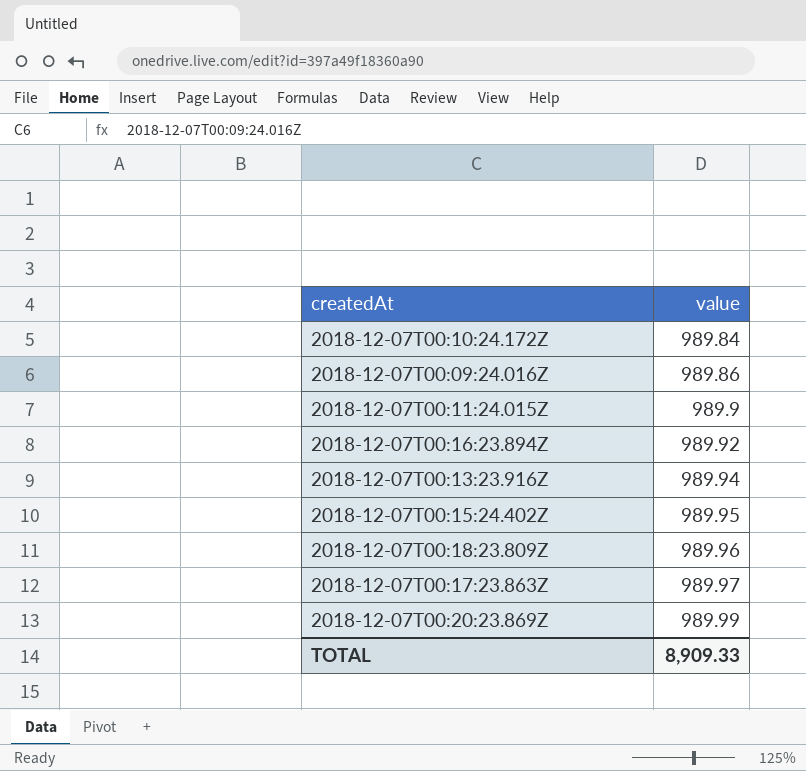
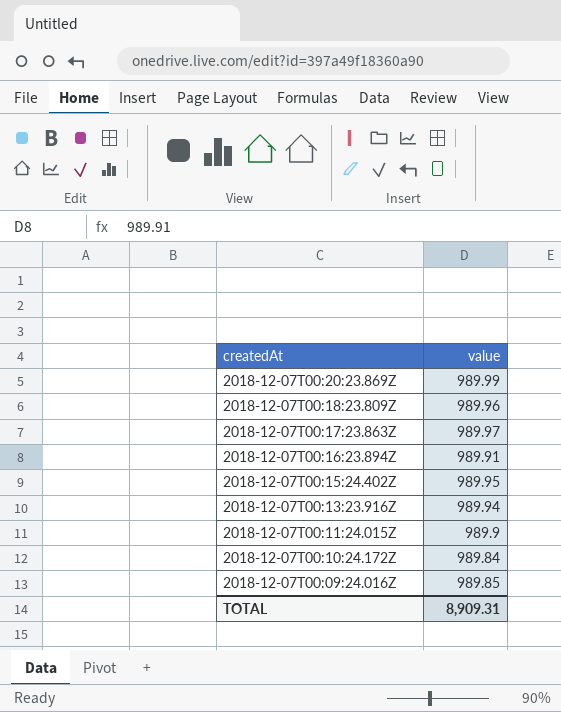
row order: value ascending -> createdAt descending
2018-12-07T00:16:23.894Z | value: 989.92 -> 989.91
2018-12-07T00:09:24.016Z | value: 989.86 -> 989.85
TOTAL | value: 8,909.33 -> 8,909.31

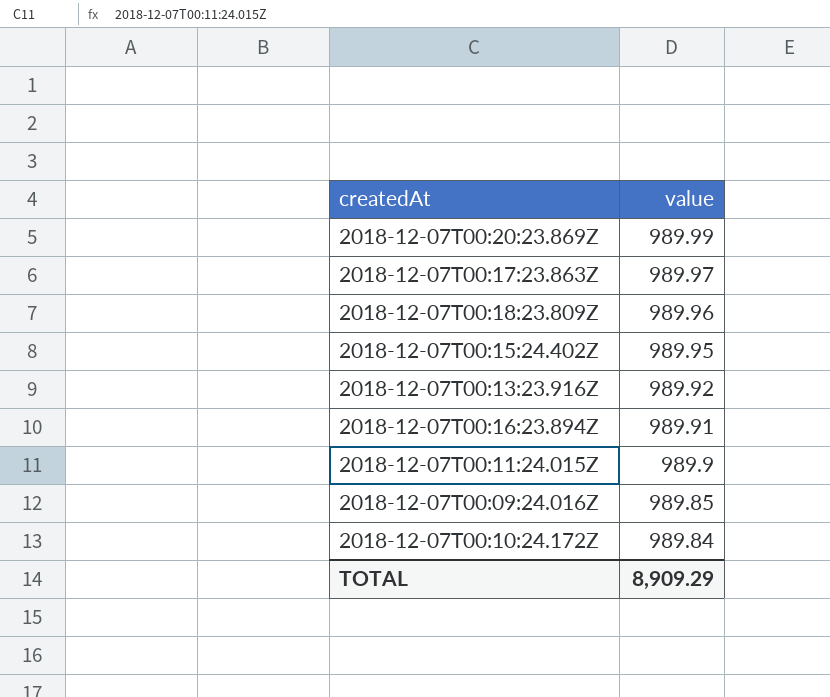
row order: createdAt descending -> value descending
2018-12-07T00:13:23.916Z | value: 989.94 -> 989.92
TOTAL | value: 8,909.31 -> 8,909.29

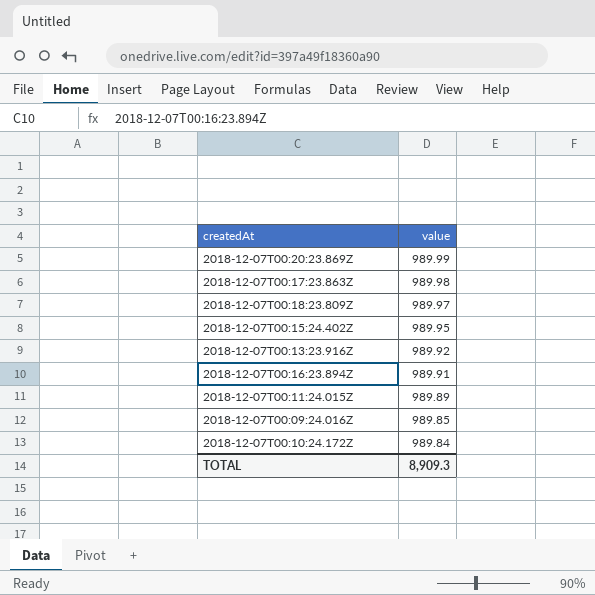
2018-12-07T00:17:23.863Z | value: 989.97 -> 989.98
2018-12-07T00:18:23.809Z | value: 989.96 -> 989.97
2018-12-07T00:11:24.015Z | value: 989.9 -> 989.89
TOTAL | value: 8,909.29 -> 8,909.3

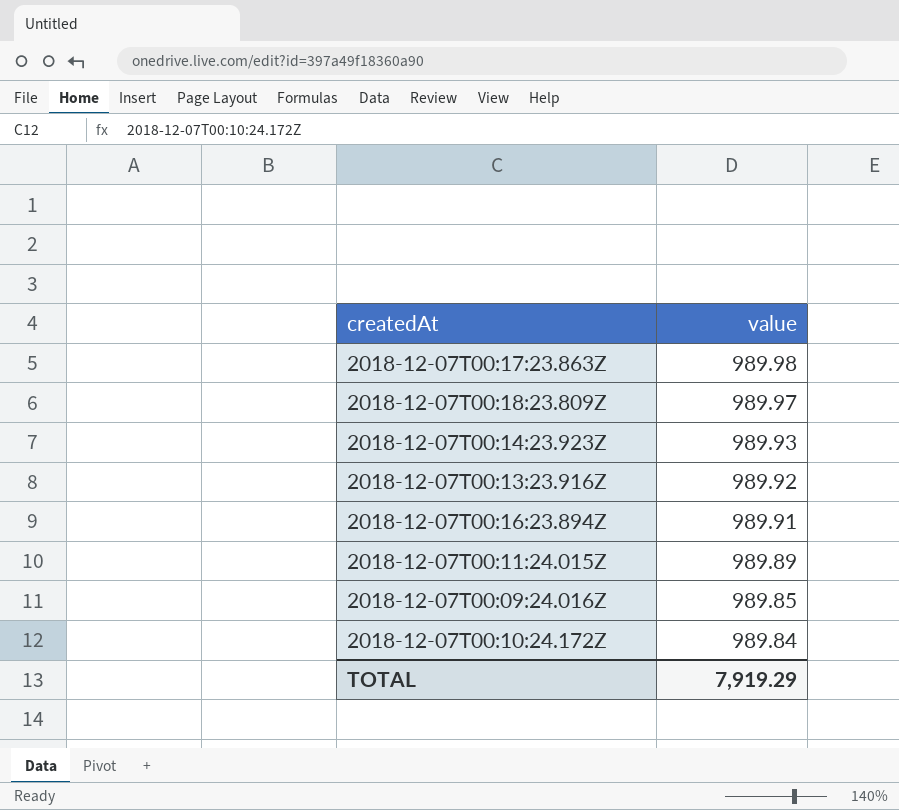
row 2018-12-07T00:20:23.869Z: 989.99 -> none
row 2018-12-07T00:15:24.402Z: 989.95 -> none
row 2018-12-07T00:14:23.923Z: none -> 989.93
TOTAL | value: 8,909.3 -> 7,919.29

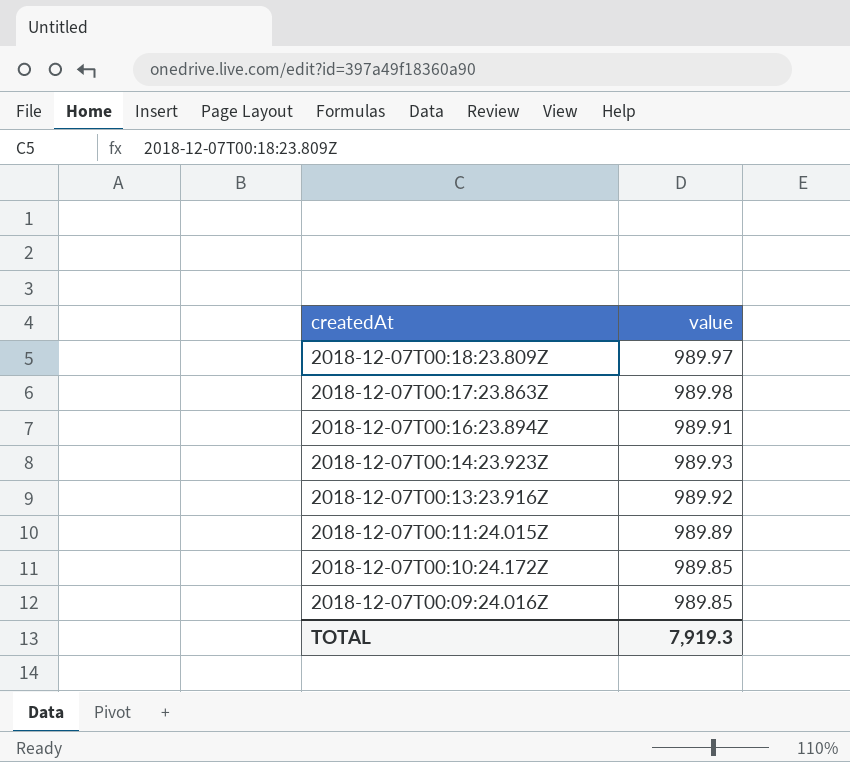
row order: value descending -> createdAt descending
2018-12-07T00:10:24.172Z | value: 989.84 -> 989.85
TOTAL | value: 7,919.29 -> 7,919.3

